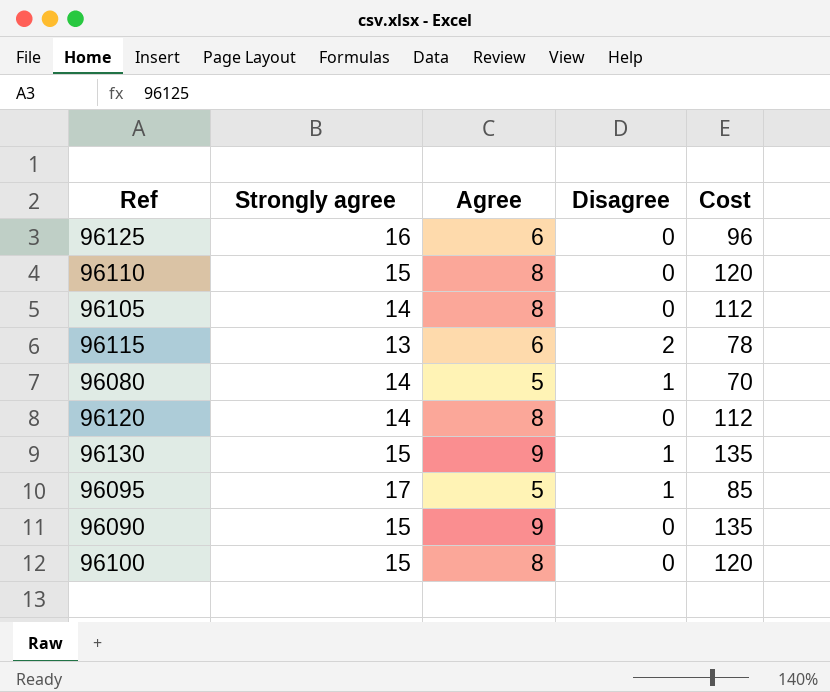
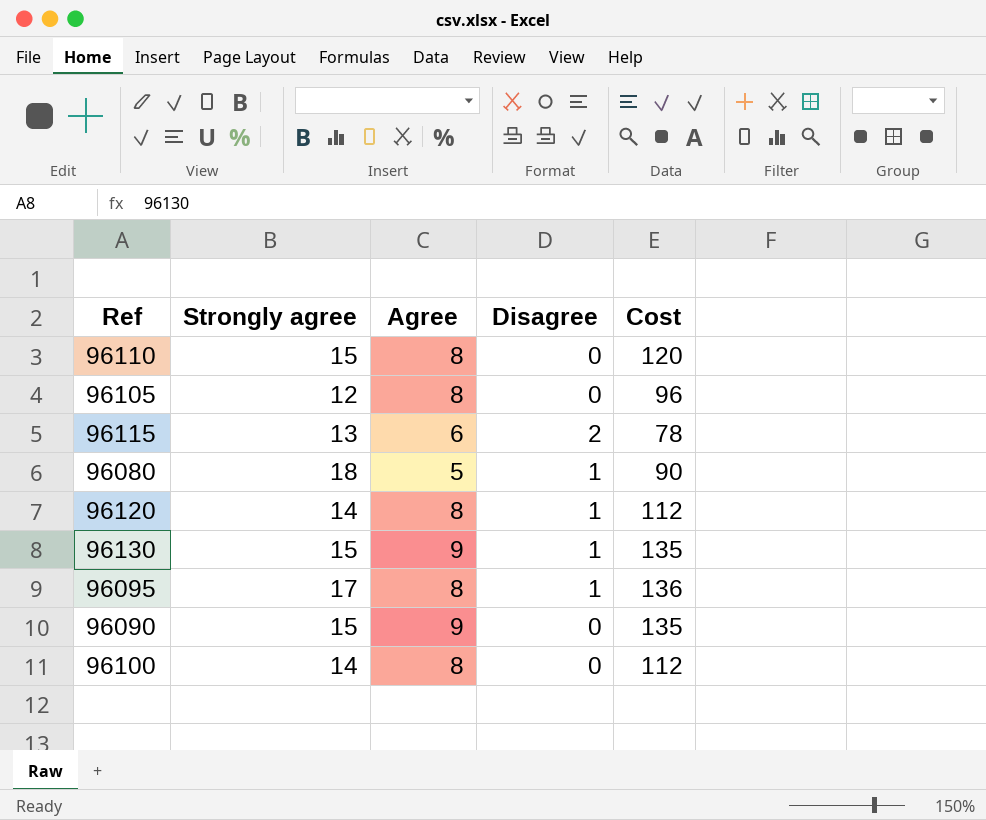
row 96125: 16 | 6 | 0 | 96 -> none
96105 | Strongly agree: 14 -> 12
96105 | Cost: 112 -> 96
96080 | Strongly agree: 14 -> 18
96080 | Cost: 70 -> 90
96120 | Disagree: 0 -> 1
96095 | Agree: 5 -> 8
96095 | Cost: 85 -> 136
96100 | Strongly agree: 15 -> 14
96100 | Cost: 120 -> 112

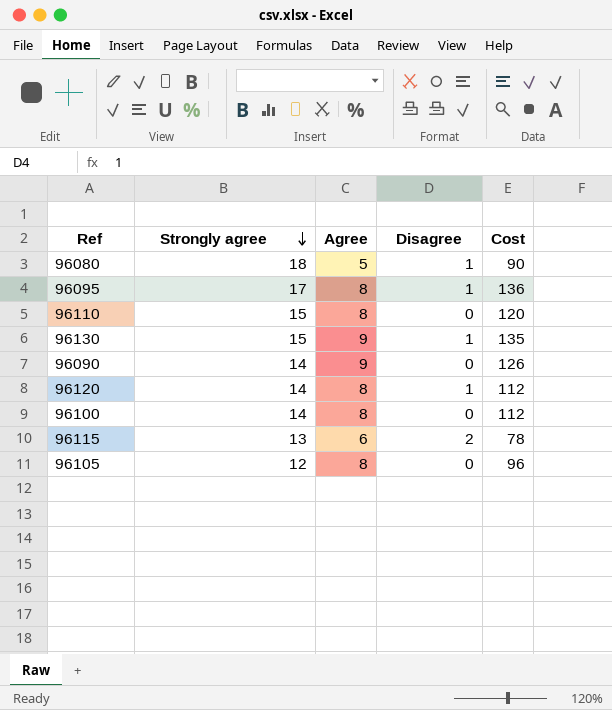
row order: none -> Strongly agree descending
96090 | Strongly agree: 15 -> 14
96090 | Cost: 135 -> 126

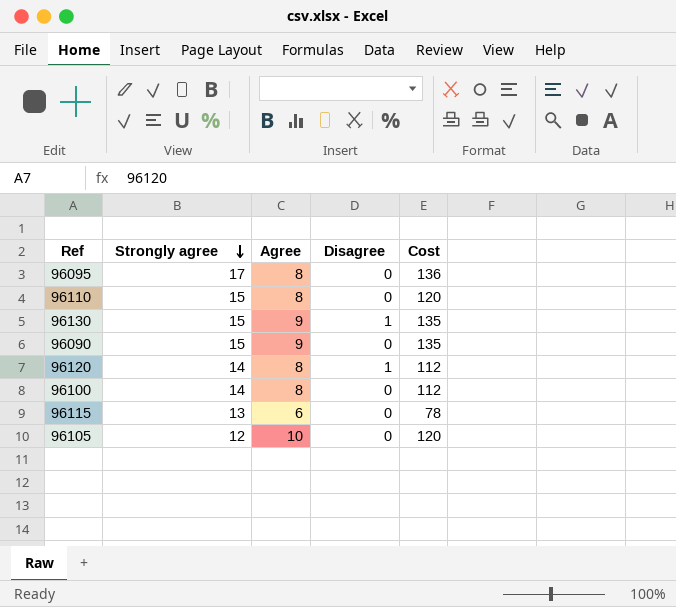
row 96080: 18 | 5 | 1 | 90 -> none
96095 | Disagree: 1 -> 0
96090 | Strongly agree: 14 -> 15
96090 | Cost: 126 -> 135
96115 | Disagree: 2 -> 0
96105 | Agree: 8 -> 10
96105 | Cost: 96 -> 120

